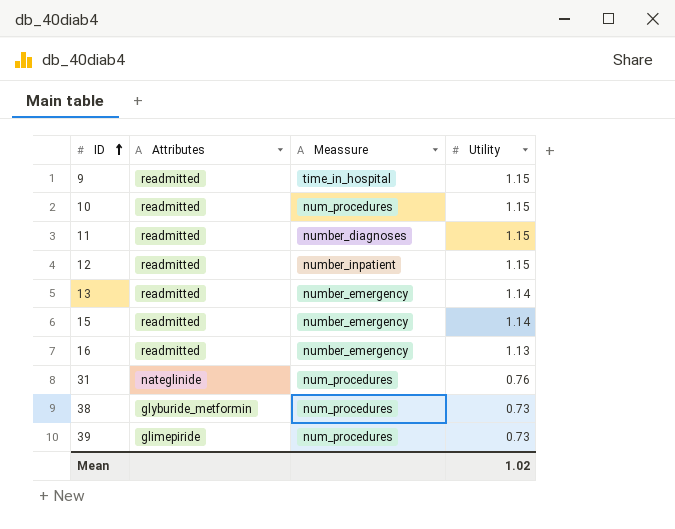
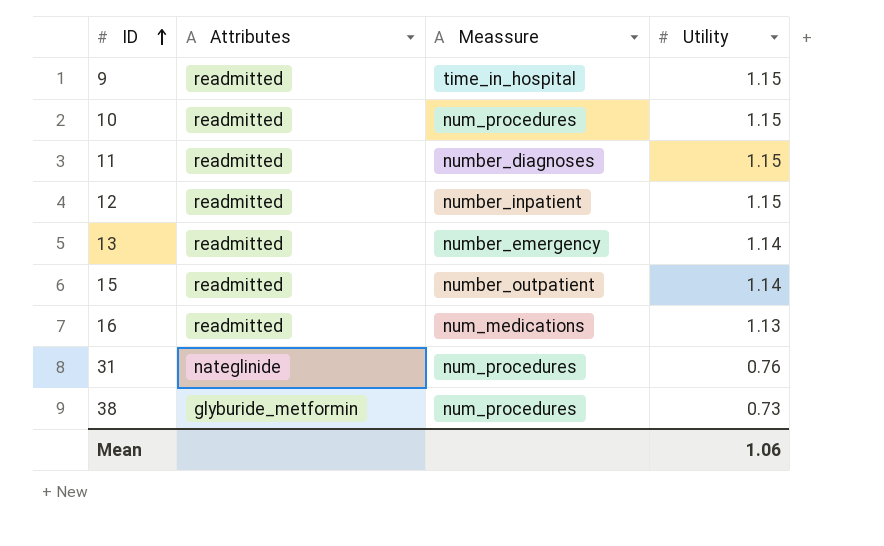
row 39: glimepiride | num_procedures | 0.73 -> none
15 | Meassure: number_emergency -> number_outpatient
16 | Meassure: number_emergency -> num_medications
Mean | Utility: 1.02 -> 1.06

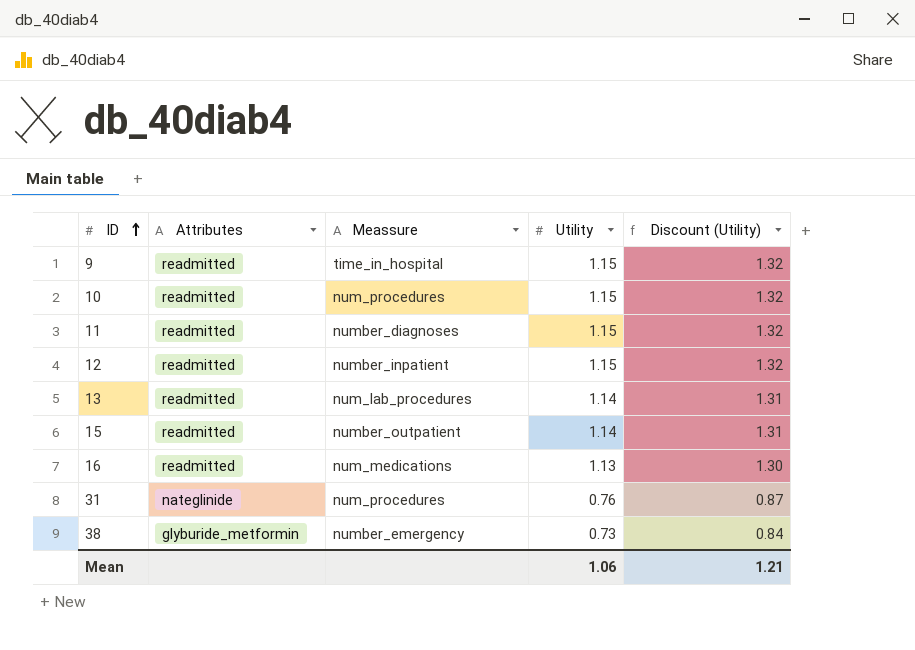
column Discount (Utility) | formula: none -> [Utility] * 1.15
13 | Meassure: number_emergency -> num_lab_procedures
38 | Meassure: num_procedures -> number_emergency

